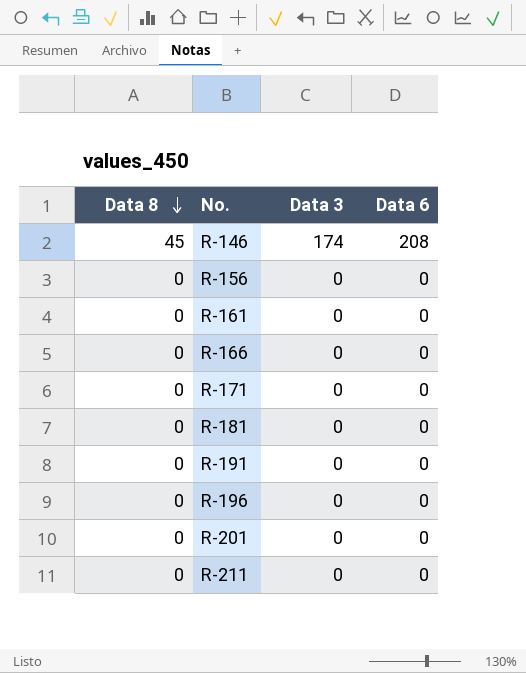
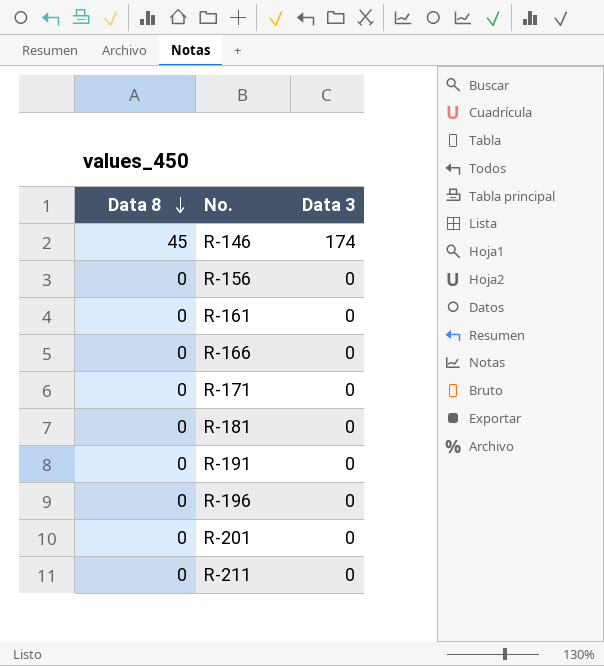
column Data 6 | position: 4 -> none

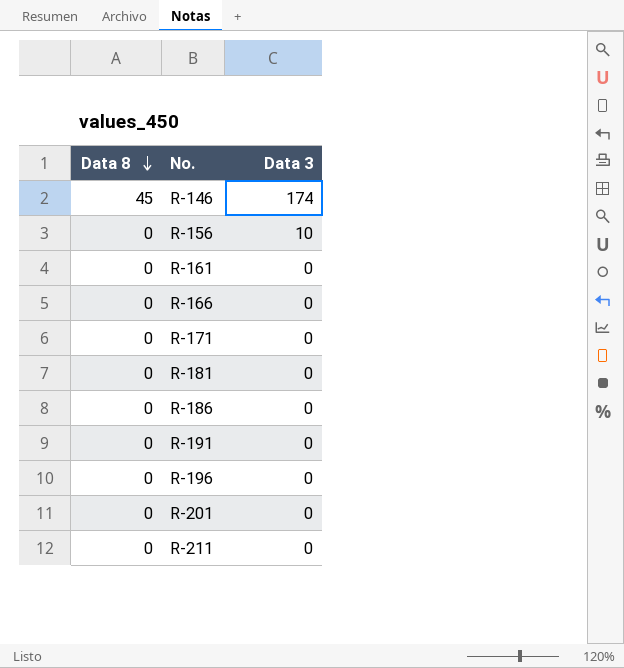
R-156 | Data 3: 0 -> 10
row R-186: none -> 0 | 0

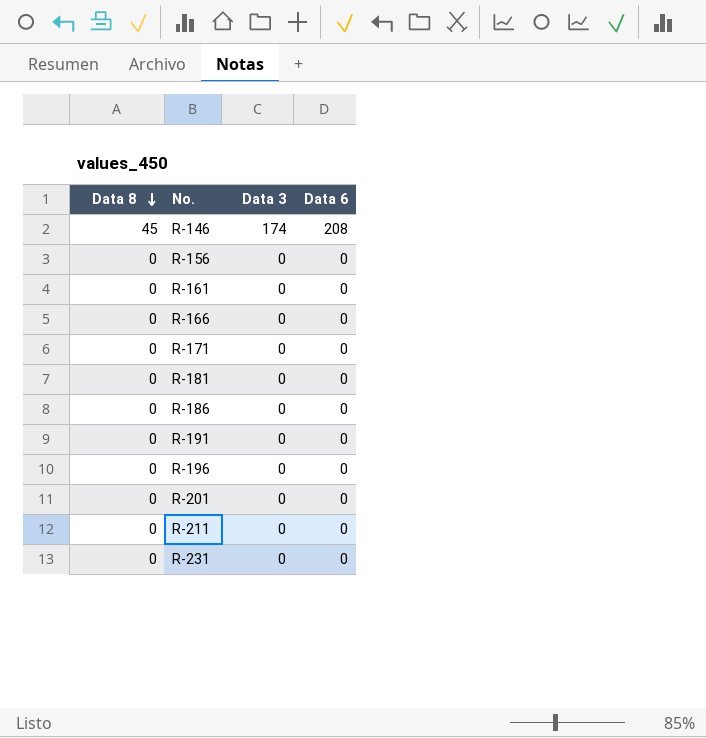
column Data 6 | position: none -> 4
R-156 | Data 3: 10 -> 0
row R-231: none -> 0 | 0 | 0

